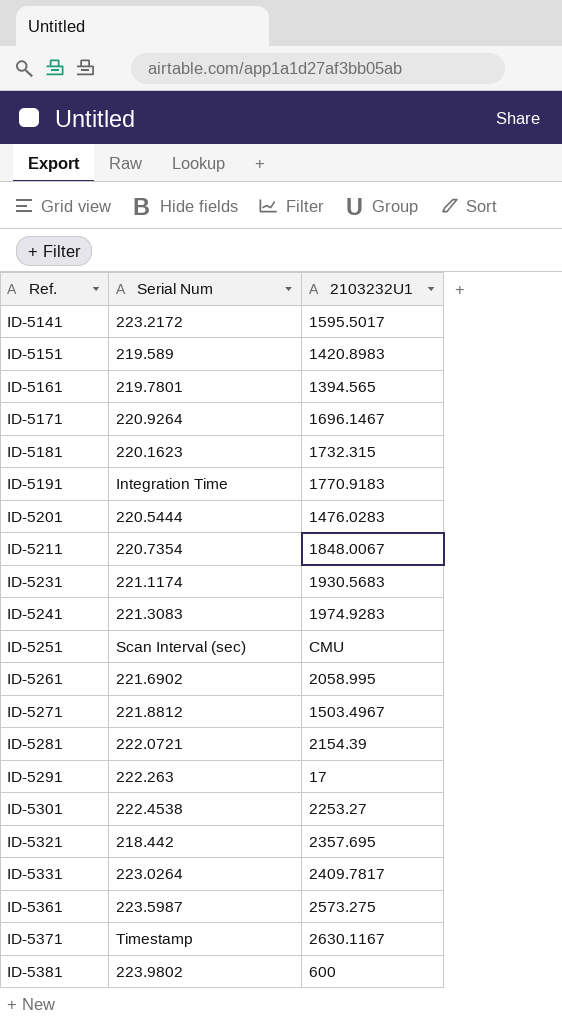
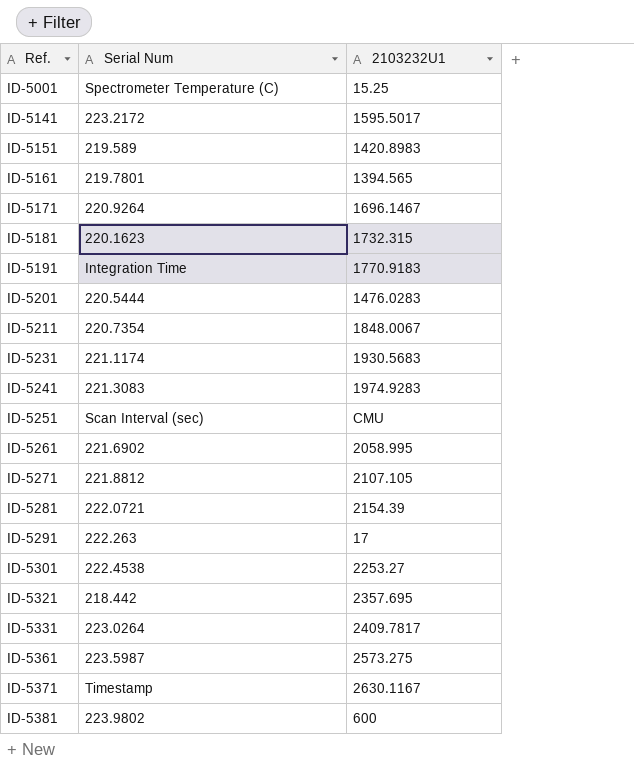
row ID-5001: none -> Spectrometer Temperature (C) | 15.25
ID-5271 | 2103232U1: 1503.4967 -> 2107.105

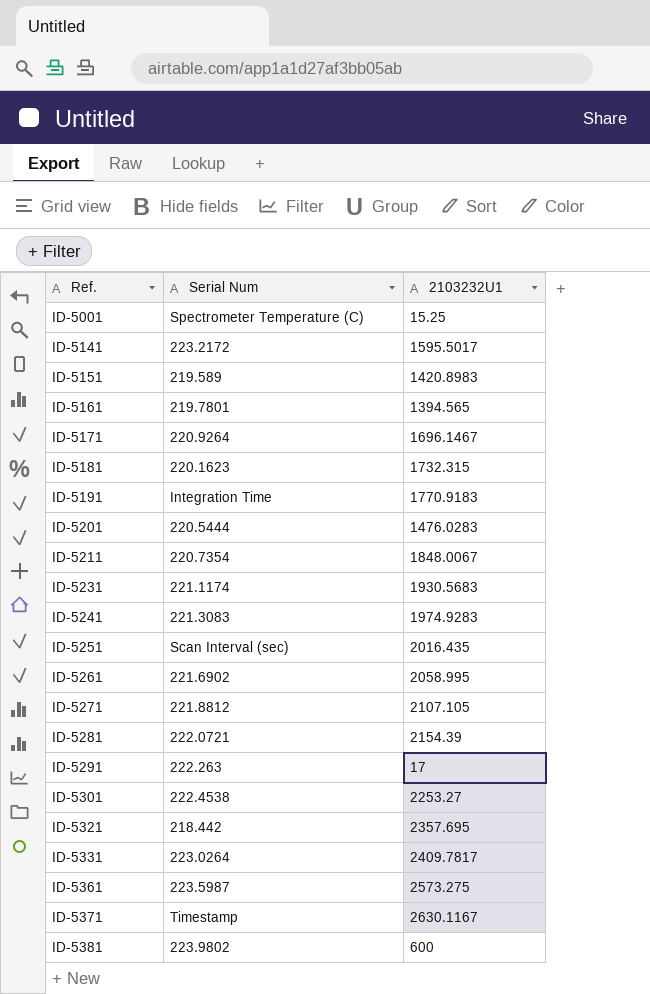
ID-5251 | 2103232U1: CMU -> 2016.435

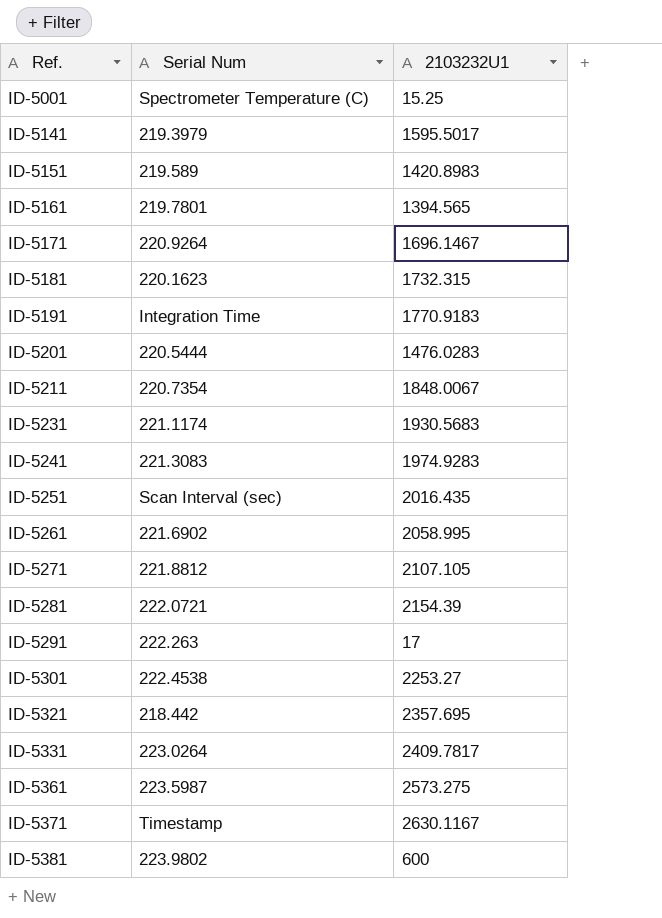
ID-5141 | Serial Num: 223.2172 -> 219.3979

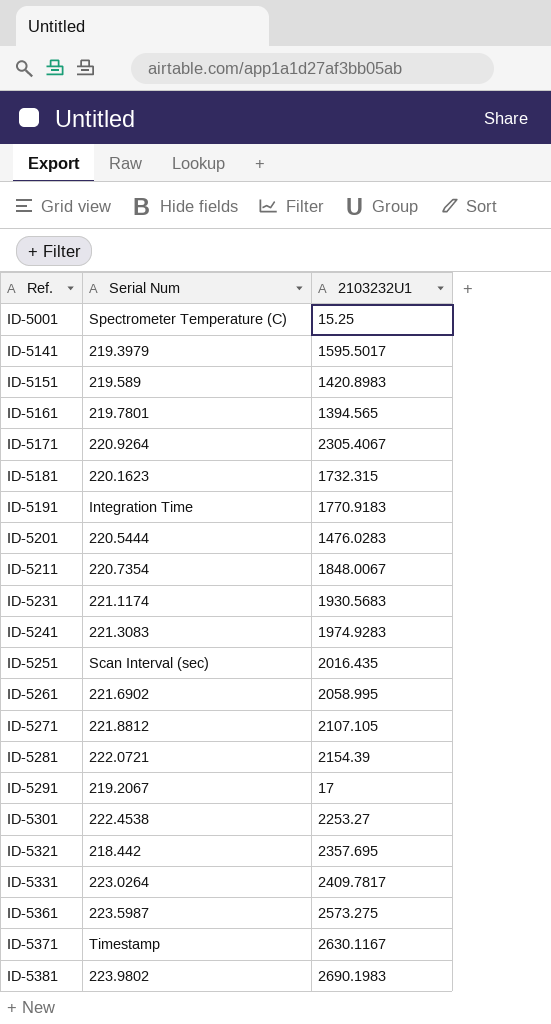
ID-5171 | 2103232U1: 1696.1467 -> 2305.4067
ID-5291 | Serial Num: 222.263 -> 219.2067
ID-5381 | 2103232U1: 600 -> 2690.1983

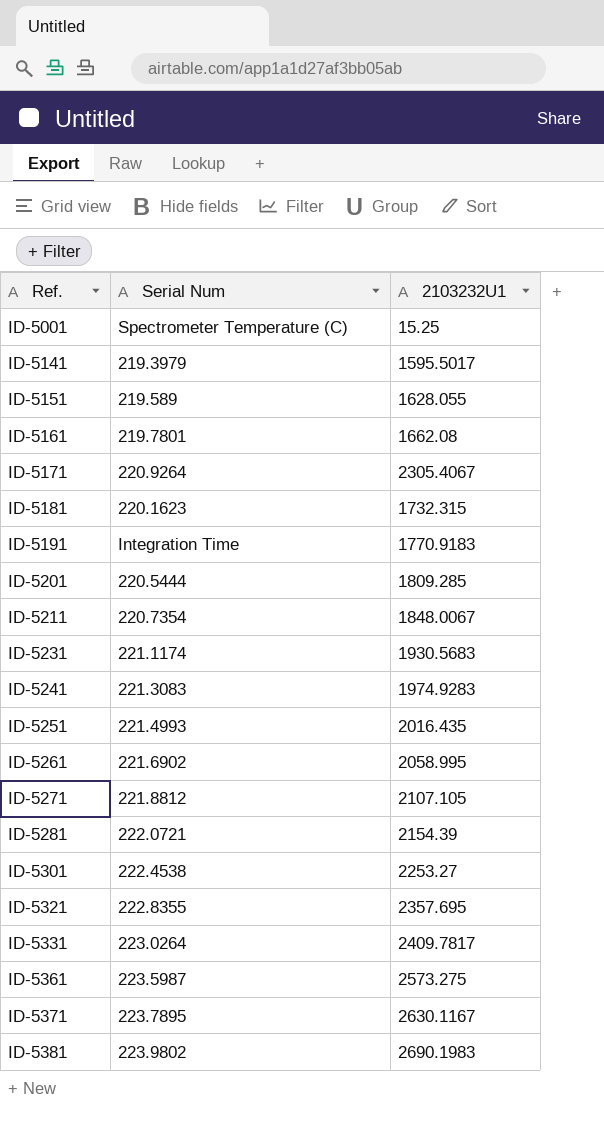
row ID-5291: 219.2067 | 17 -> none
ID-5151 | 2103232U1: 1420.8983 -> 1628.055
ID-5161 | 2103232U1: 1394.565 -> 1662.08
ID-5201 | 2103232U1: 1476.0283 -> 1809.285
ID-5251 | Serial Num: Scan Interval (sec) -> 221.4993
ID-5321 | Serial Num: 218.442 -> 222.8355
ID-5371 | Serial Num: Timestamp -> 223.7895

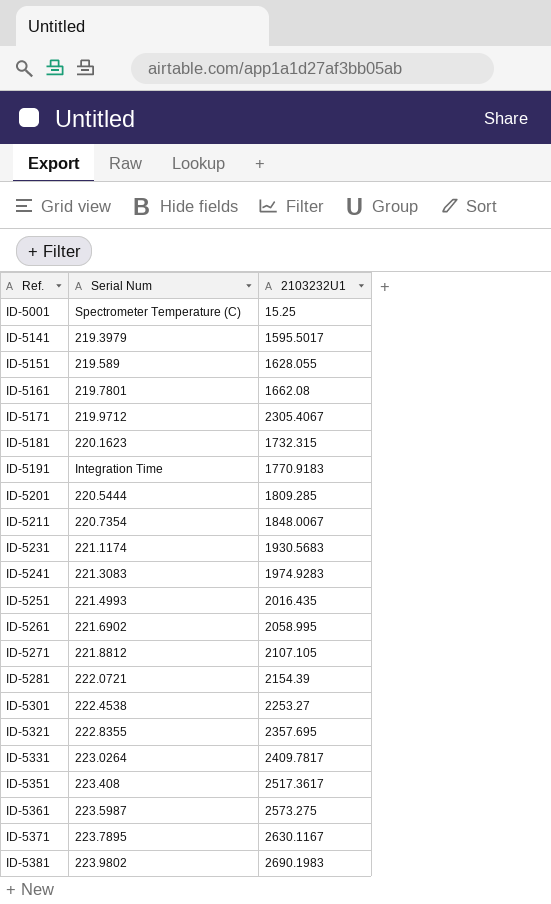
ID-5171 | Serial Num: 220.9264 -> 219.9712
row ID-5351: none -> 223.408 | 2517.3617

